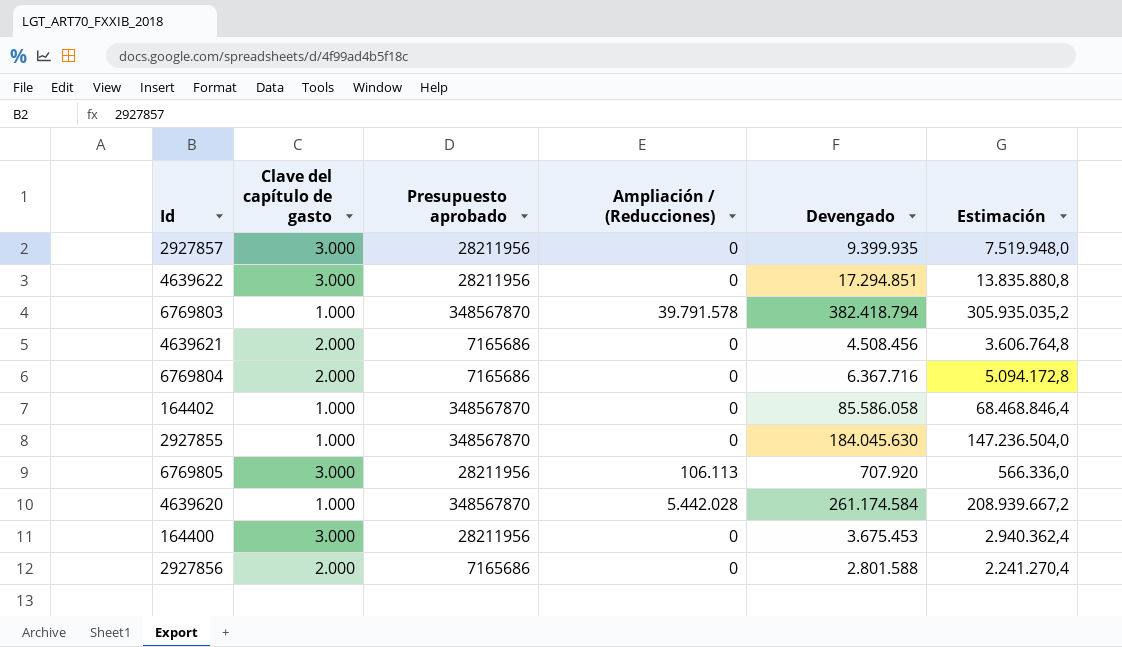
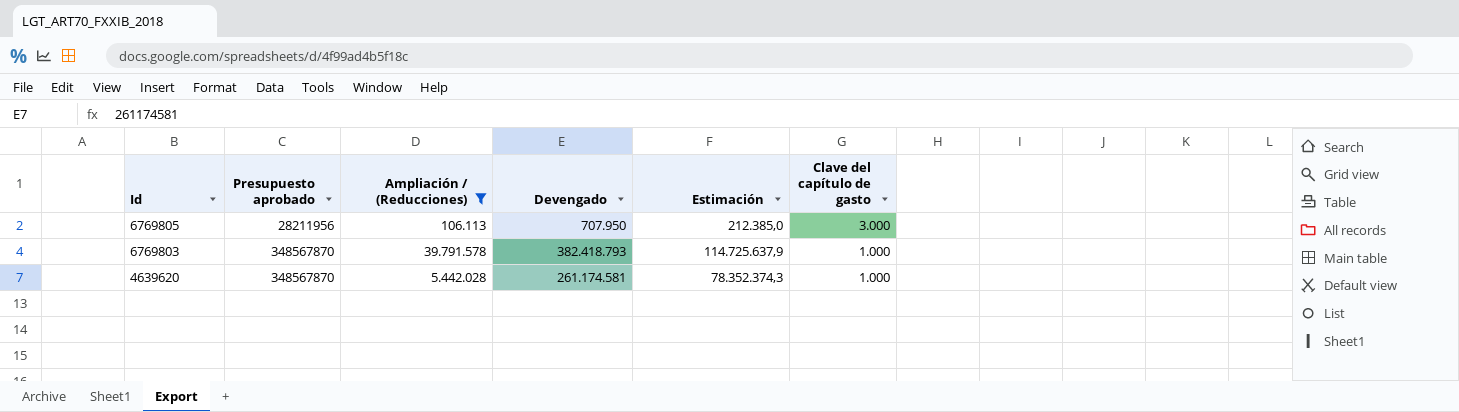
filter: none -> Ampliación / (Reducciones) != 0
row order: none -> Id descending
column Estimación | formula: [Devengado] * 0,8 -> [Devengado] * 0,3
column Clave del capítulo de gasto | position: 2 -> 6
6769805 | Devengado: 707.920 -> 707.950
6769803 | Devengado: 382.418.794 -> 382.418.793
4639620 | Devengado: 261.174.584 -> 261.174.581

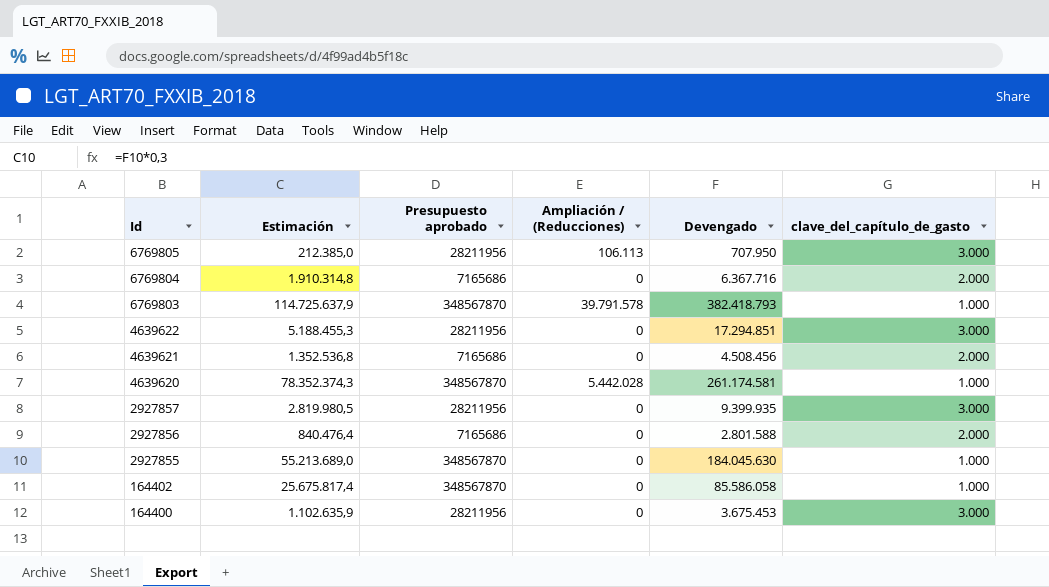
filter: Ampliación / (Reducciones) != 0 -> none
column Estimación | position: 5 -> 2
column name: Clave del capítulo de gasto -> clave_del_capítulo_de_gasto

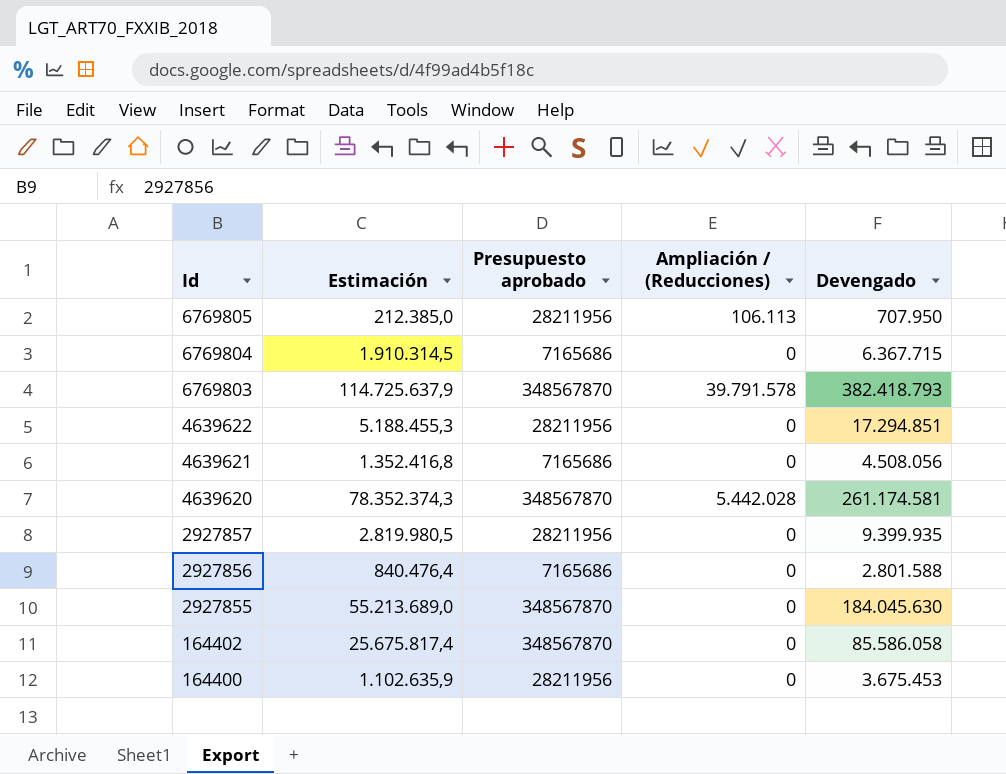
column clave_del_capítulo_de_gasto | position: 6 -> none
6769804 | Estimación: 1.910.314,8 -> 1.910.314,5
6769804 | Devengado: 6.367.716 -> 6.367.715
4639621 | Estimación: 1.352.536,8 -> 1.352.416,8
4639621 | Devengado: 4.508.456 -> 4.508.056

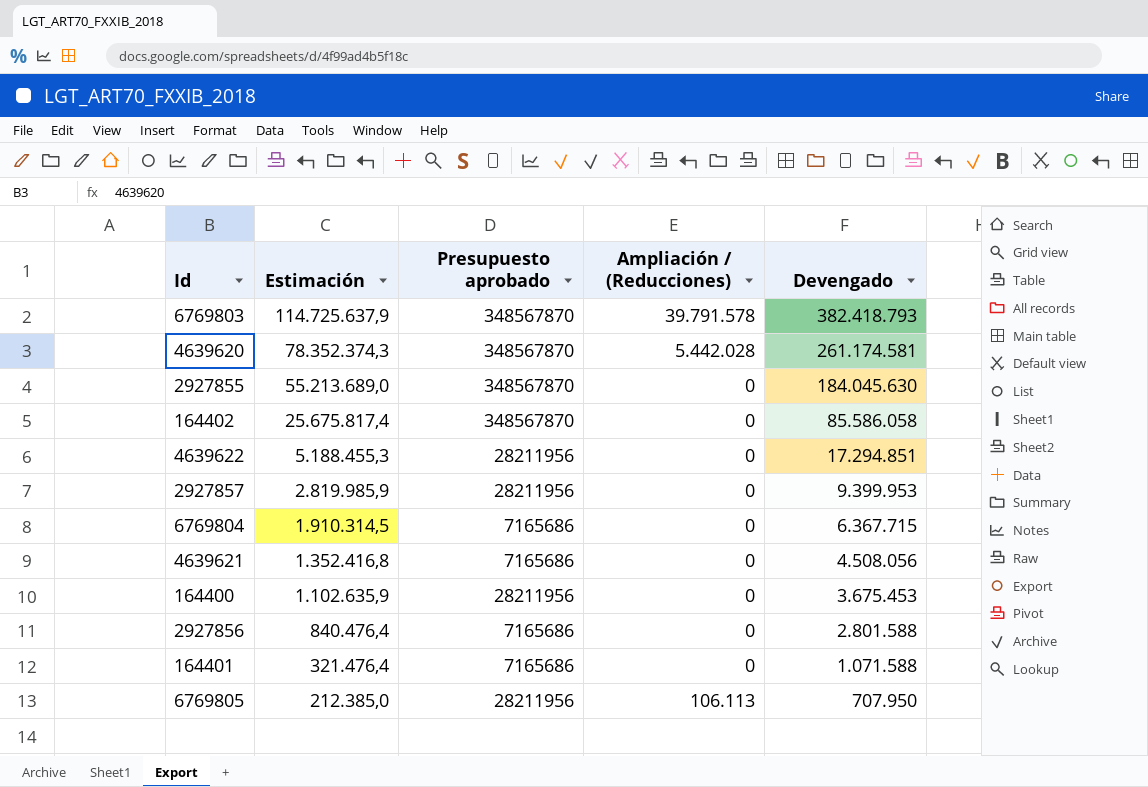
row order: Id descending -> Estimación descending
2927857 | Estimación: 2.819.980,5 -> 2.819.985,9
2927857 | Devengado: 9.399.935 -> 9.399.953
row 164401: none -> 321.476,4 | 7165686 | 0 | 1.071.588

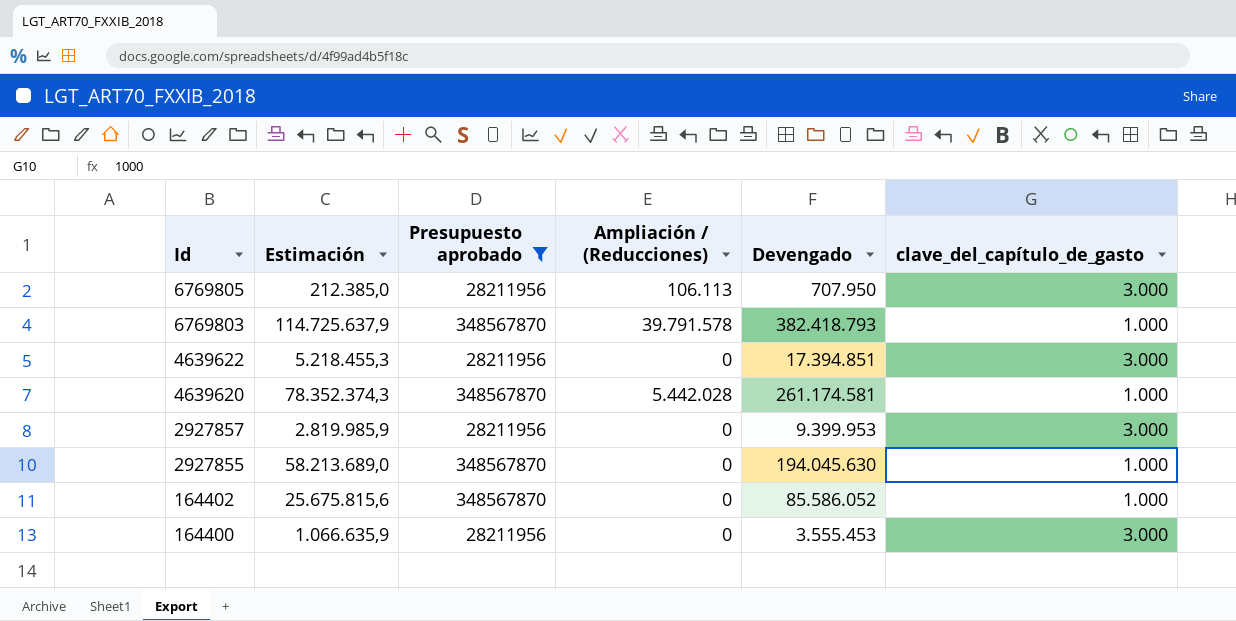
filter: none -> Presupuesto aprobado != 7165686
row order: Estimación descending -> Id descending
column clave_del_capítulo_de_gasto | position: none -> 6
4639622 | Estimación: 5.188.455,3 -> 5.218.455,3
4639622 | Devengado: 17.294.851 -> 17.394.851
2927855 | Estimación: 55.213.689,0 -> 58.213.689,0
2927855 | Devengado: 184.045.630 -> 194.045.630
164402 | Estimación: 25.675.817,4 -> 25.675.815,6
164402 | Devengado: 85.586.058 -> 85.586.052
164400 | Estimación: 1.102.635,9 -> 1.066.635,9
164400 | Devengado: 3.675.453 -> 3.555.453

